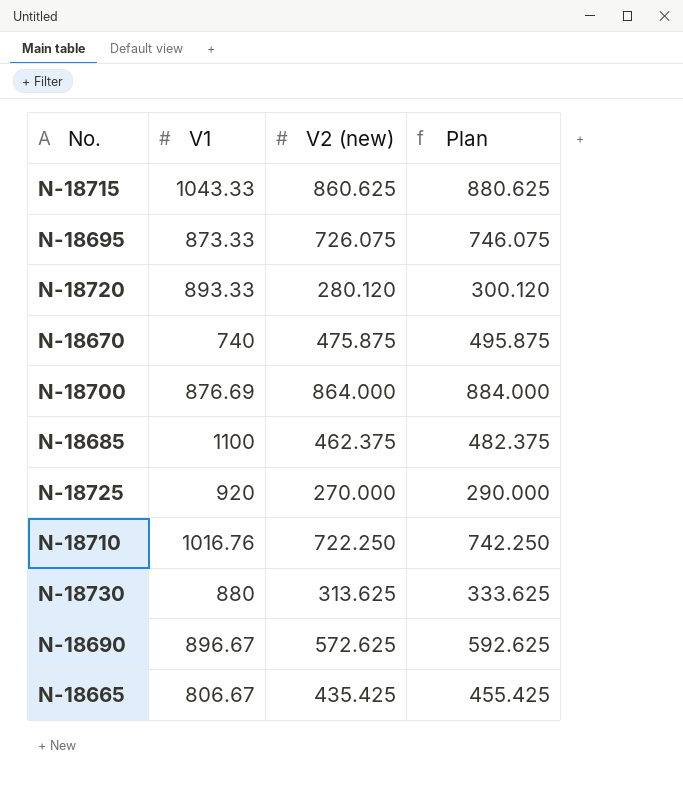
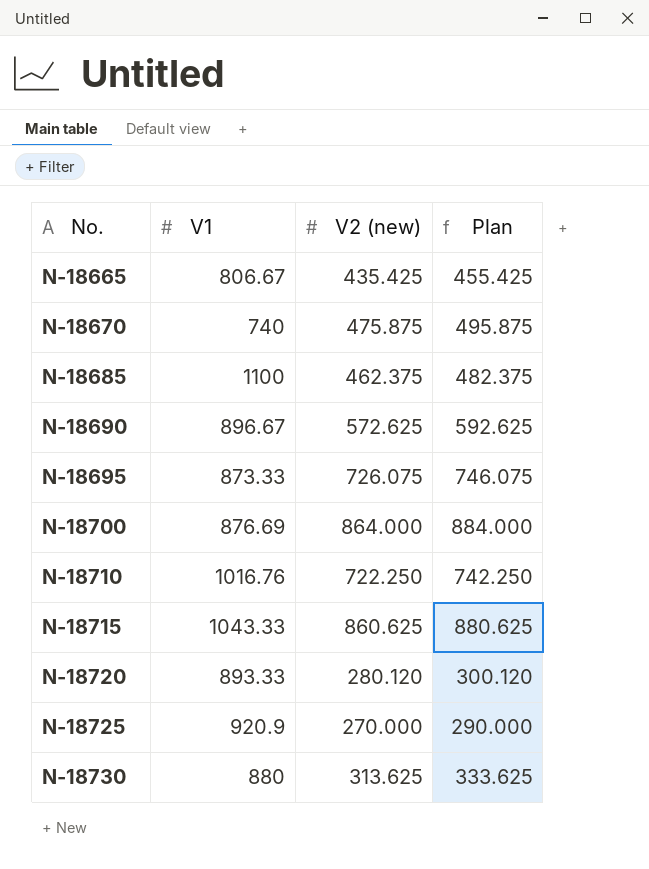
row order: none -> No. ascending
N-18725 | V1: 920 -> 920.9

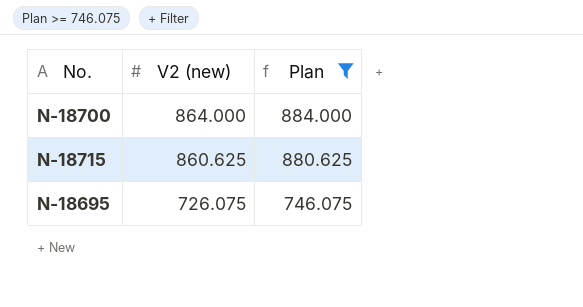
filter: none -> Plan >= 746.075
row order: No. ascending -> V2 (new) descending
column V1 | position: 2 -> none

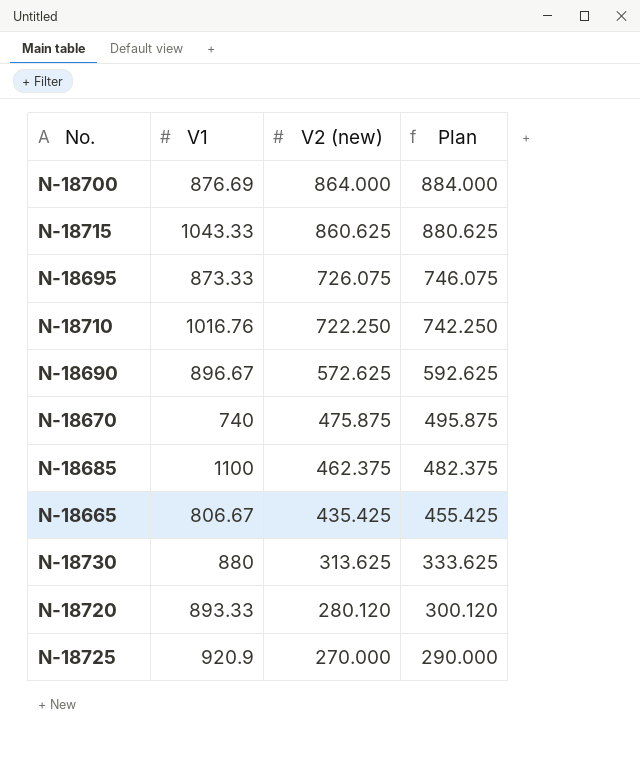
filter: Plan >= 746.075 -> none
column V1 | position: none -> 2

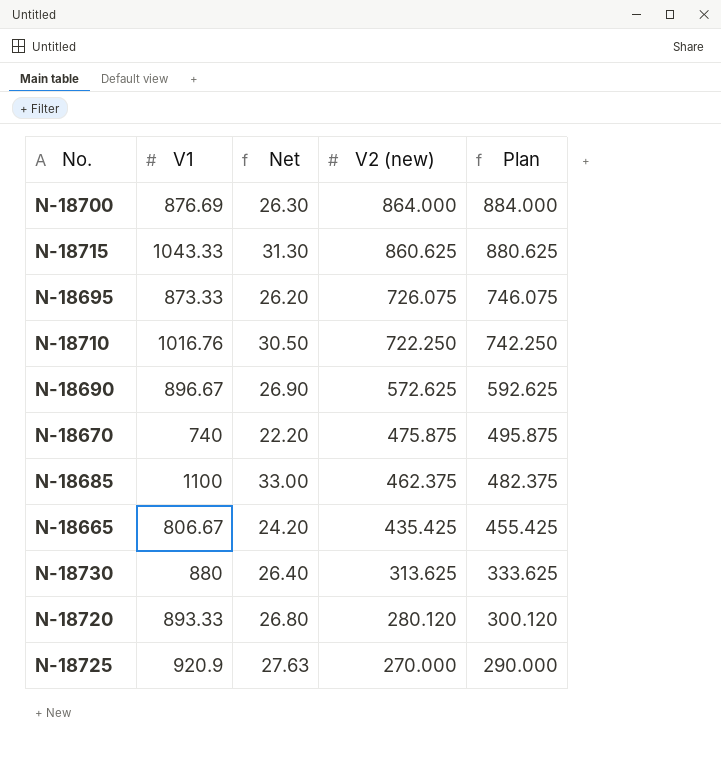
column Net | formula: none -> [V1] * 0.03

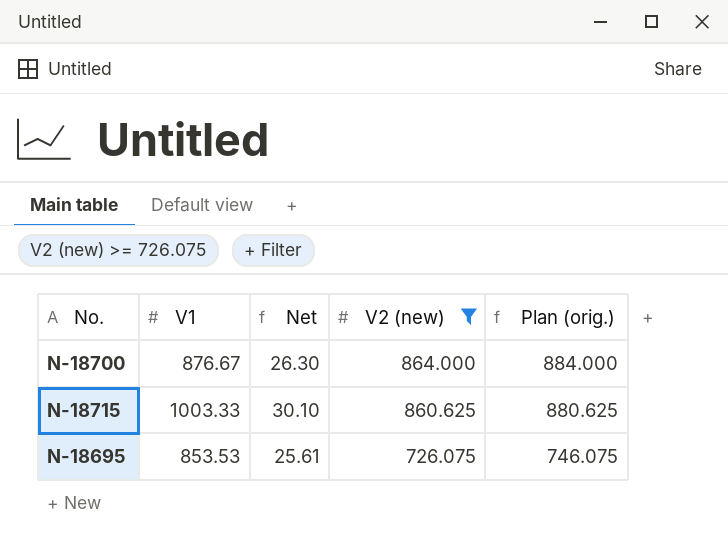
filter: none -> V2 (new) >= 726.075
column name: Plan -> Plan (orig.)
N-18700 | V1: 876.69 -> 876.67
N-18715 | V1: 1043.33 -> 1003.33
N-18715 | Net: 31.30 -> 30.10
N-18695 | V1: 873.33 -> 853.53
N-18695 | Net: 26.20 -> 25.61

